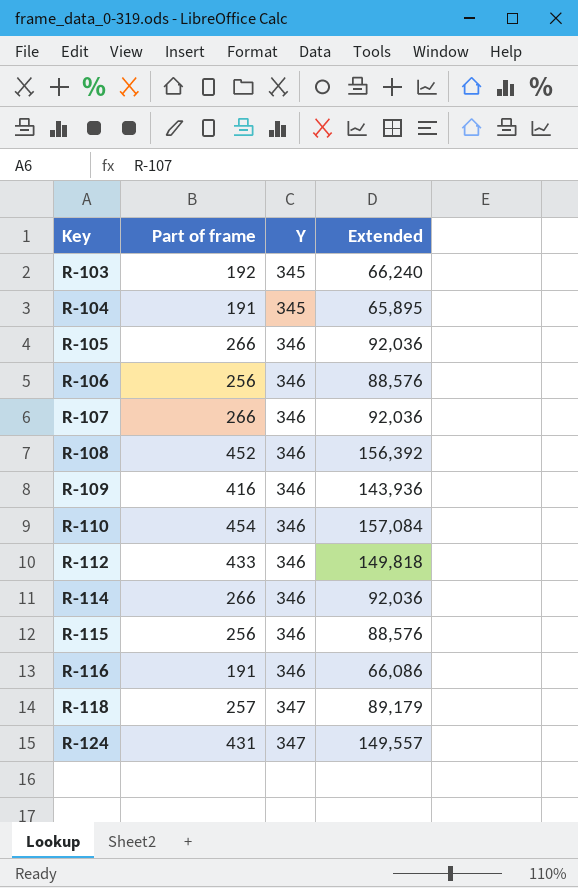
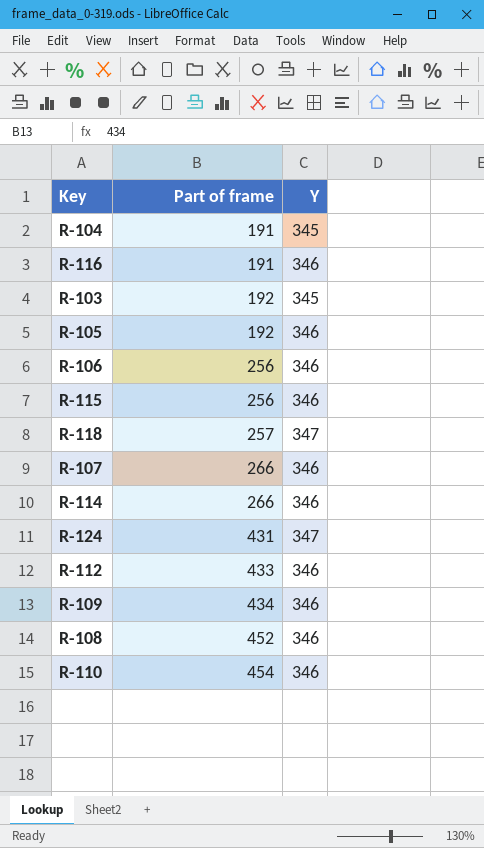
row order: Key ascending -> Part of frame ascending
column Extended | formula: [Part of frame] * [Y] -> none
R-105 | Part of frame: 266 -> 192
R-109 | Part of frame: 416 -> 434

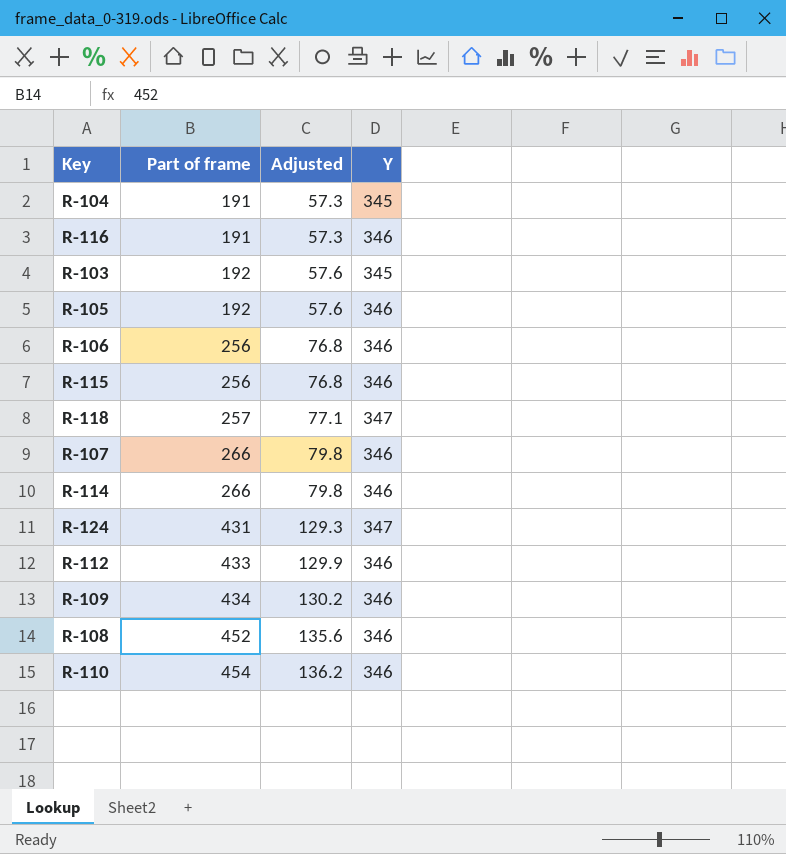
column Adjusted | formula: none -> [Part of frame] * 0.3

